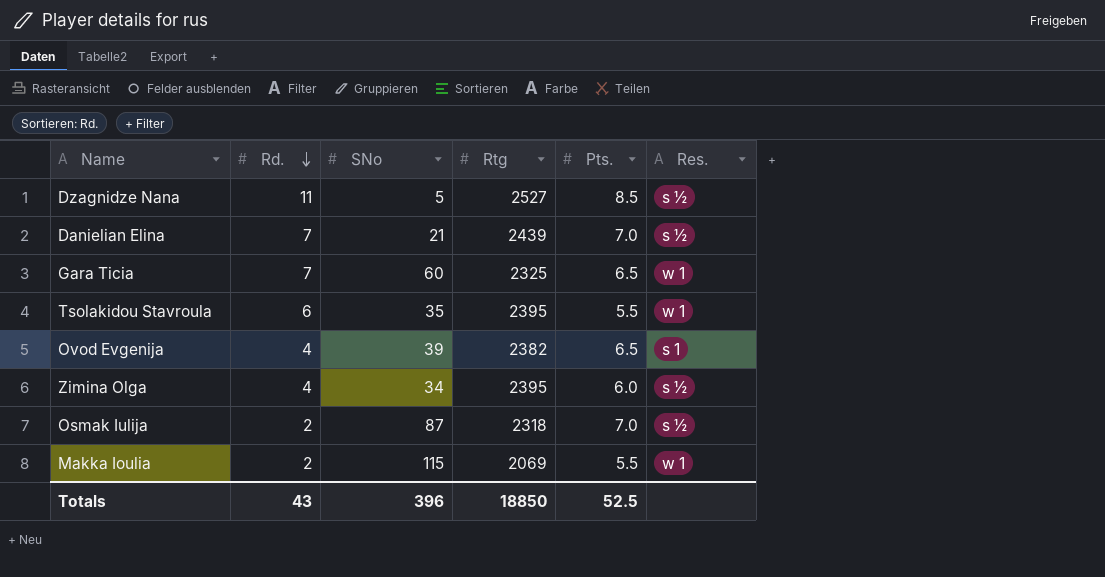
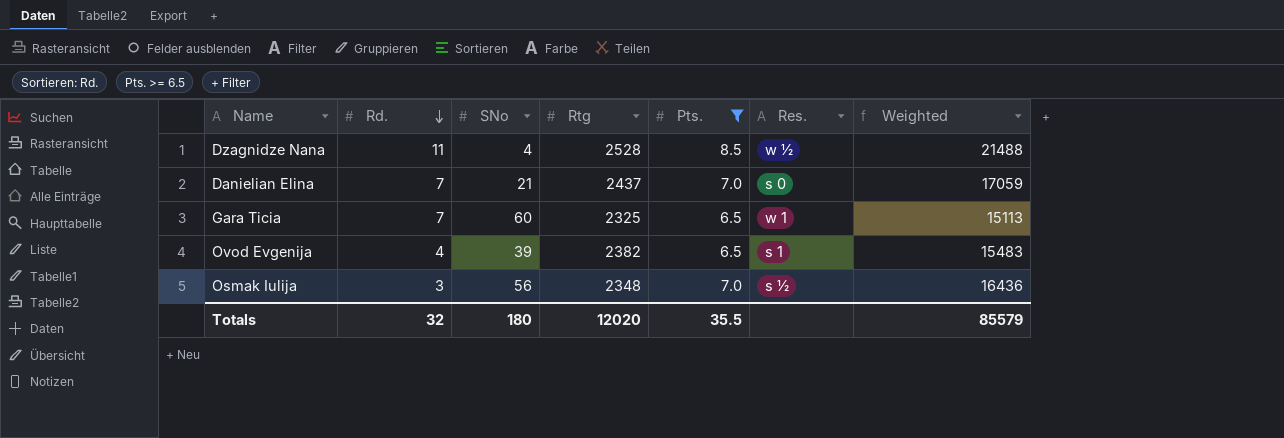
filter: none -> Pts. >= 6.5
column Weighted | formula: none -> [Rtg] * [Pts.]
Dzagnidze Nana | SNo: 5 -> 4
Dzagnidze Nana | Rtg: 2527 -> 2528
Dzagnidze Nana | Res.: s ½ -> w ½
Danielian Elina | Rtg: 2439 -> 2437
Danielian Elina | Res.: s ½ -> s 0
Osmak Iulija | Rd.: 2 -> 3
Osmak Iulija | SNo: 87 -> 56
Osmak Iulija | Rtg: 2318 -> 2348
Totals | Rd.: 43 -> 32
Totals | SNo: 396 -> 180
Totals | Rtg: 18850 -> 12020
Totals | Pts.: 52.5 -> 35.5

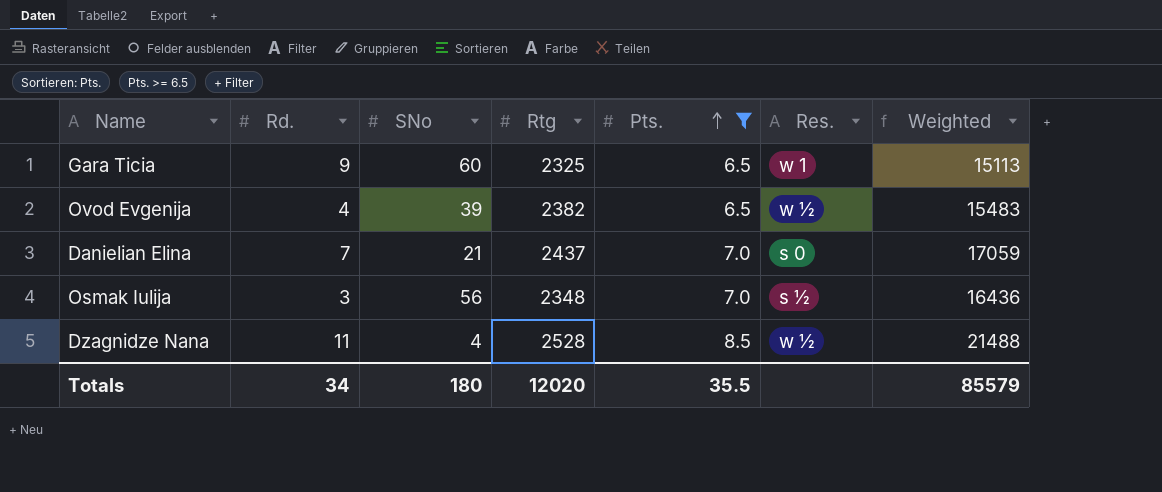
row order: Rd. descending -> Pts. ascending
Gara Ticia | Rd.: 7 -> 9
Ovod Evgenija | Res.: s 1 -> w ½
Totals | Rd.: 32 -> 34

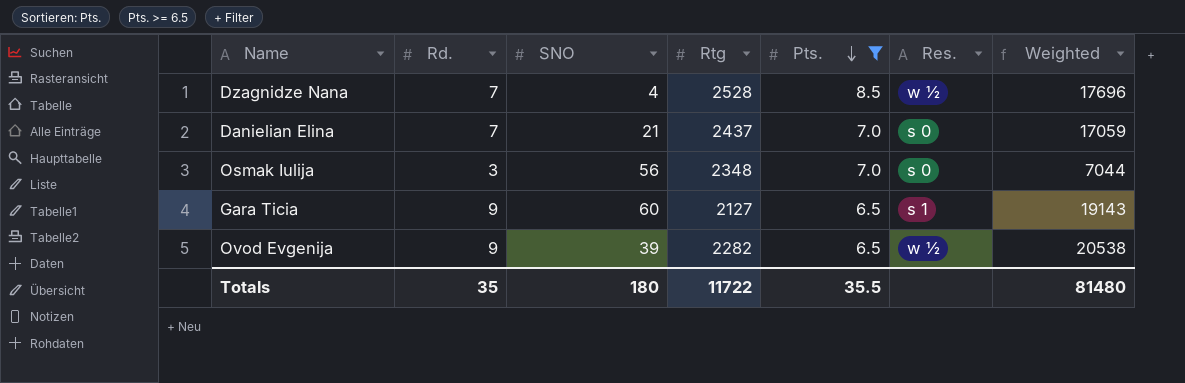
row order: Pts. ascending -> Pts. descending
column name: SNo -> SNO
column Weighted | formula: [Rtg] * [Pts.] -> [Rd.] * [Rtg]
Dzagnidze Nana | Rd.: 11 -> 7
Osmak Iulija | Res.: s ½ -> s 0
Gara Ticia | Rtg: 2325 -> 2127
Gara Ticia | Res.: w 1 -> s 1
Ovod Evgenija | Rd.: 4 -> 9
Ovod Evgenija | Rtg: 2382 -> 2282
Totals | Rd.: 34 -> 35
Totals | Rtg: 12020 -> 11722
Totals | Weighted: 85579 -> 81480

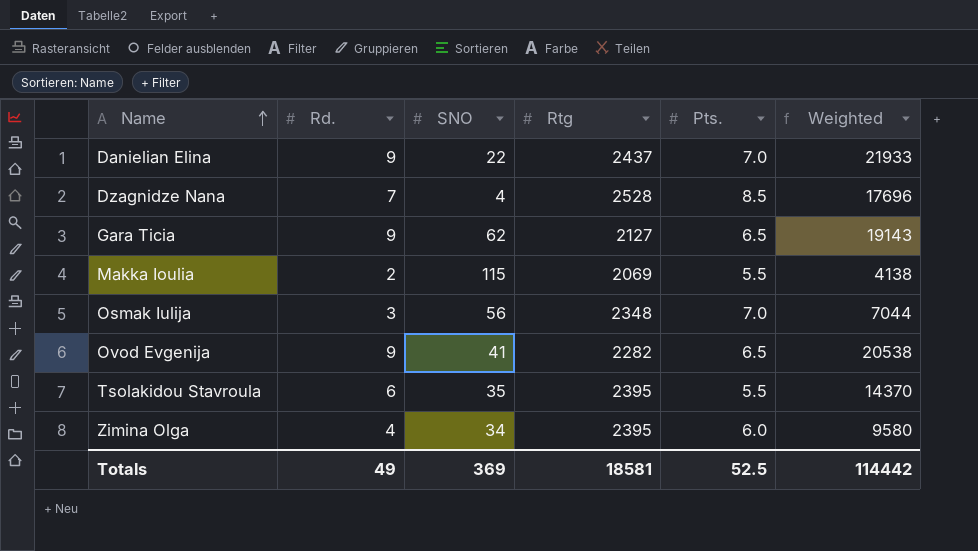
filter: Pts. >= 6.5 -> none
row order: Pts. descending -> Name ascending
column Res. | position: 6 -> none
Danielian Elina | Rd.: 7 -> 9
Danielian Elina | SNO: 21 -> 22
Danielian Elina | Weighted: 17059 -> 21933
Gara Ticia | SNO: 60 -> 62
Ovod Evgenija | SNO: 39 -> 41
Totals | Rd.: 35 -> 49
Totals | SNO: 180 -> 369
Totals | Rtg: 11722 -> 18581
Totals | Pts.: 35.5 -> 52.5
Totals | Weighted: 81480 -> 114442

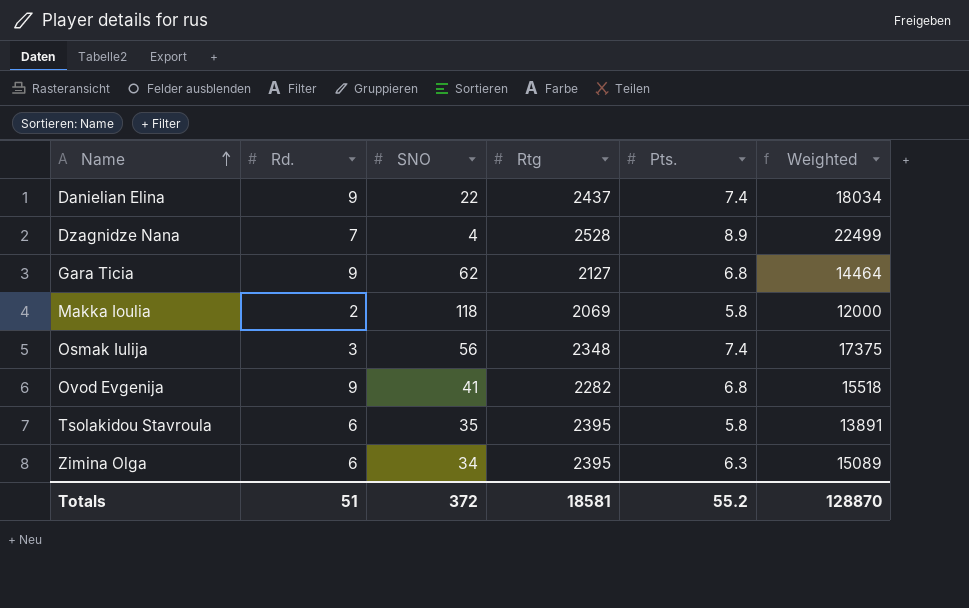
column Weighted | formula: [Rd.] * [Rtg] -> [Rtg] * [Pts.]
Danielian Elina | Pts.: 7.0 -> 7.4
Dzagnidze Nana | Pts.: 8.5 -> 8.9
Gara Ticia | Pts.: 6.5 -> 6.8
Makka Ioulia | SNO: 115 -> 118
Makka Ioulia | Pts.: 5.5 -> 5.8
Osmak Iulija | Pts.: 7.0 -> 7.4
Ovod Evgenija | Pts.: 6.5 -> 6.8
Tsolakidou Stavroula | Pts.: 5.5 -> 5.8
Zimina Olga | Rd.: 4 -> 6
Zimina Olga | Pts.: 6.0 -> 6.3
Totals | Rd.: 49 -> 51
Totals | SNO: 369 -> 372
Totals | Pts.: 52.5 -> 55.2
Totals | Weighted: 114442 -> 128870

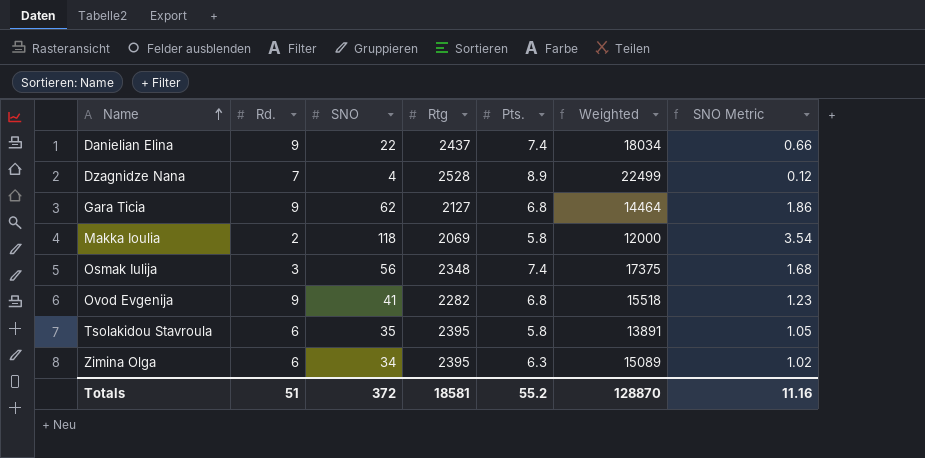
column SNO Metric | formula: none -> [SNO] * 0.03

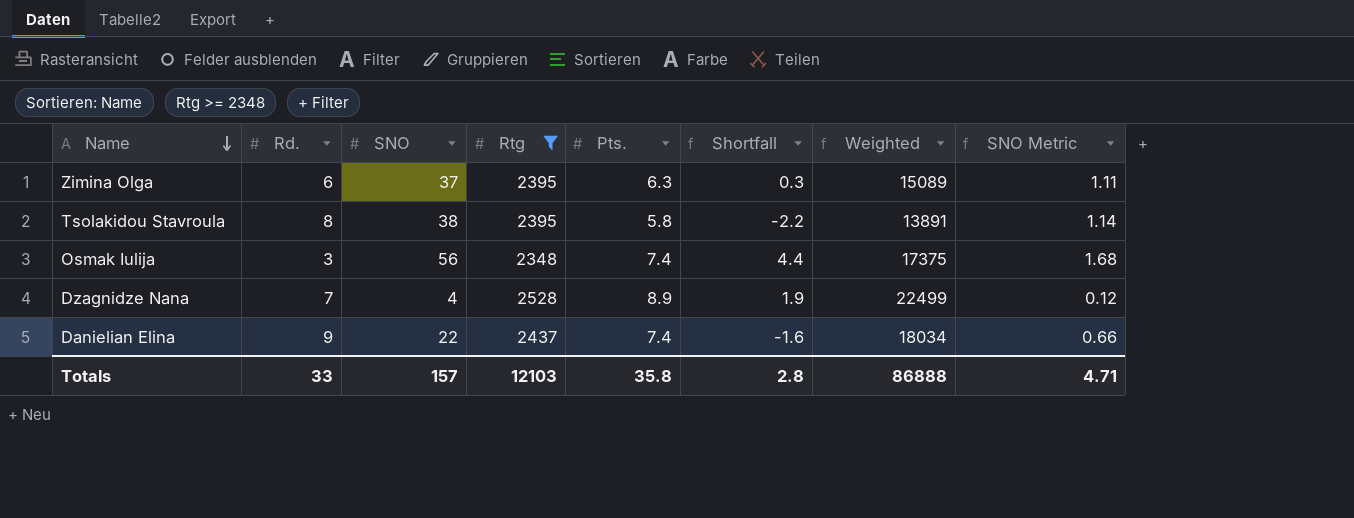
filter: none -> Rtg >= 2348
row order: Name ascending -> Name descending
column Shortfall | formula: none -> [Pts.] - [Rd.]
Zimina Olga | SNO: 34 -> 37
Zimina Olga | SNO Metric: 1.02 -> 1.11
Tsolakidou Stavroula | Rd.: 6 -> 8
Tsolakidou Stavroula | SNO: 35 -> 38
Tsolakidou Stavroula | SNO Metric: 1.05 -> 1.14
Totals | Rd.: 51 -> 33
Totals | SNO: 372 -> 157
Totals | Rtg: 18581 -> 12103
Totals | Pts.: 55.2 -> 35.8
Totals | Weighted: 128870 -> 86888
Totals | SNO Metric: 11.16 -> 4.71

